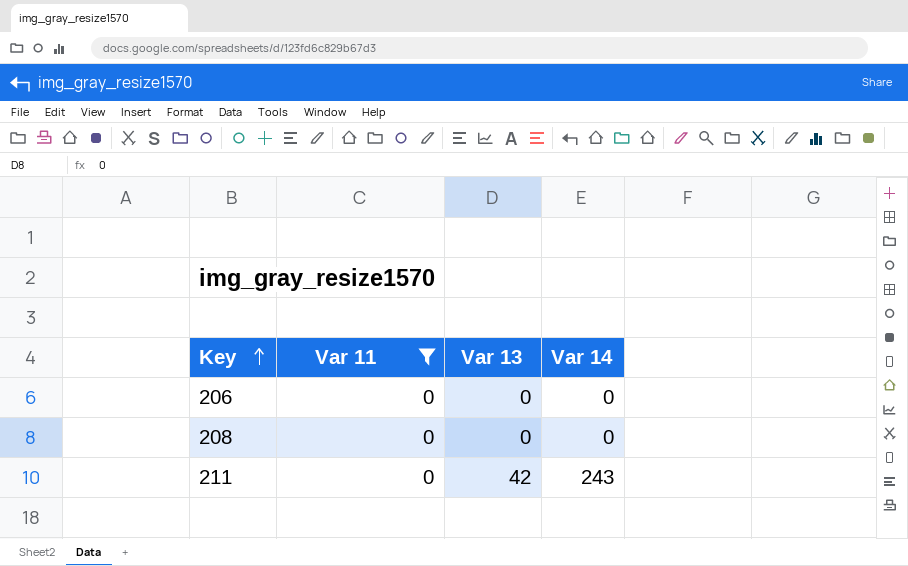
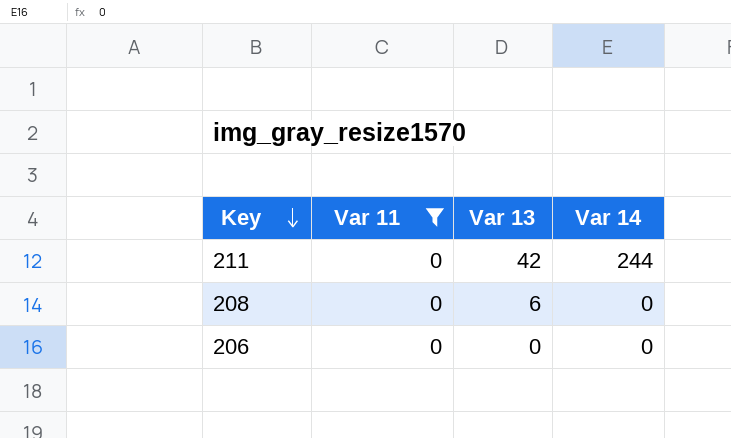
row order: Key ascending -> Key descending
211 | Var 14: 243 -> 244
208 | Var 13: 0 -> 6

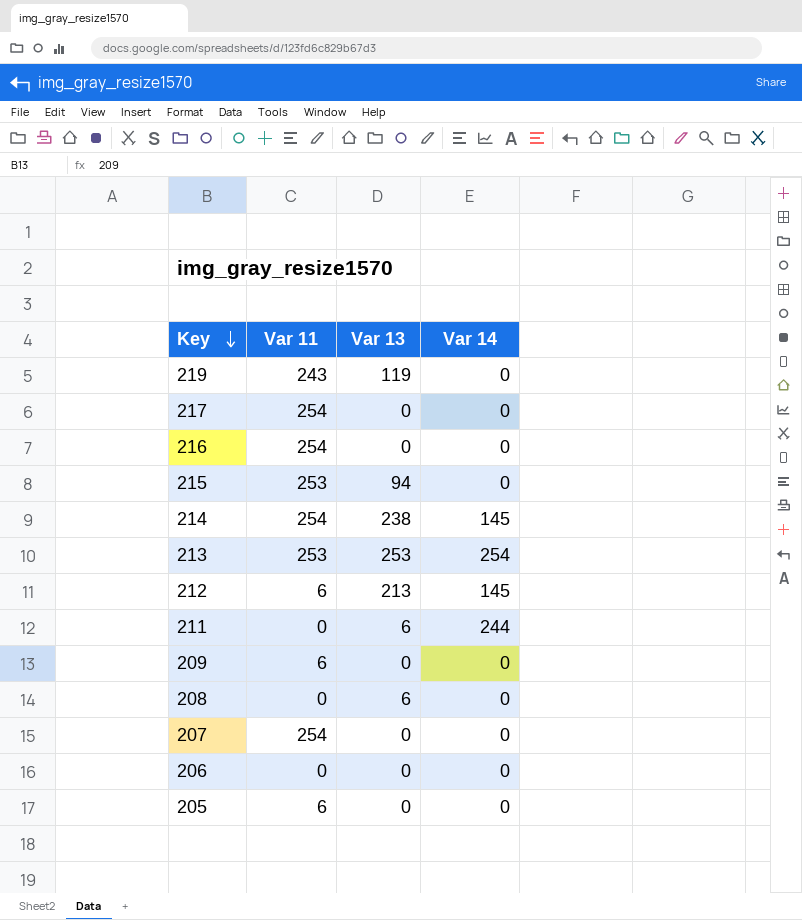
filter: Var 11 = 0 -> none
211 | Var 13: 42 -> 6

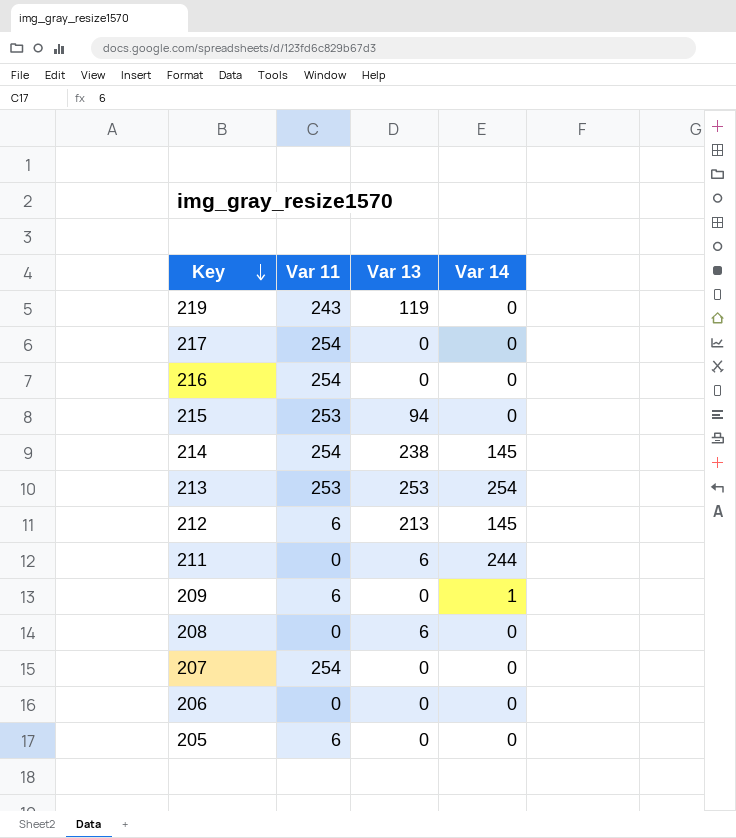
209 | Var 14: 0 -> 1

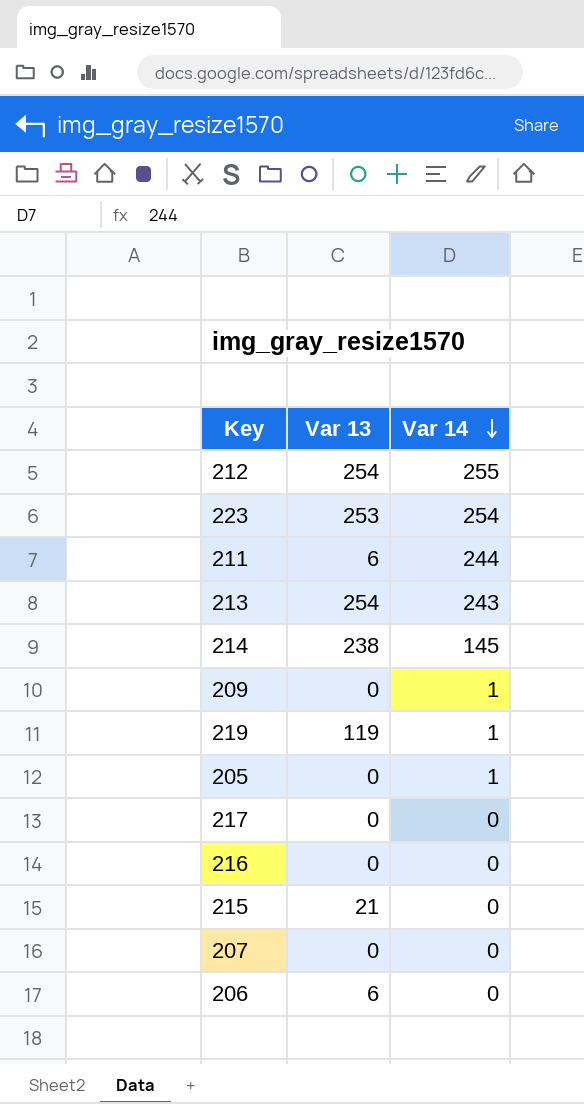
row order: Key descending -> Var 14 descending
column Var 11 | position: 2 -> none
row 208: 0 | 6 | 0 -> none
212 | Var 13: 213 -> 254
212 | Var 14: 145 -> 255
row 223: none -> 253 | 254
213 | Var 13: 253 -> 254
213 | Var 14: 254 -> 243
219 | Var 14: 0 -> 1
205 | Var 14: 0 -> 1
215 | Var 13: 94 -> 21
206 | Var 13: 0 -> 6

